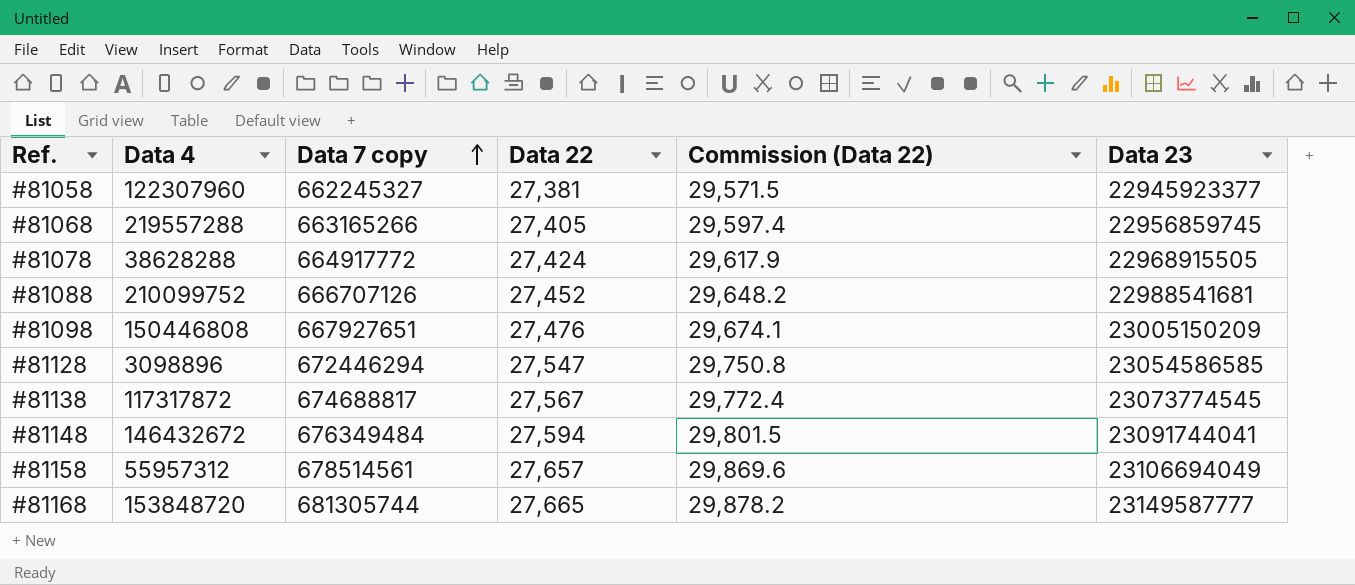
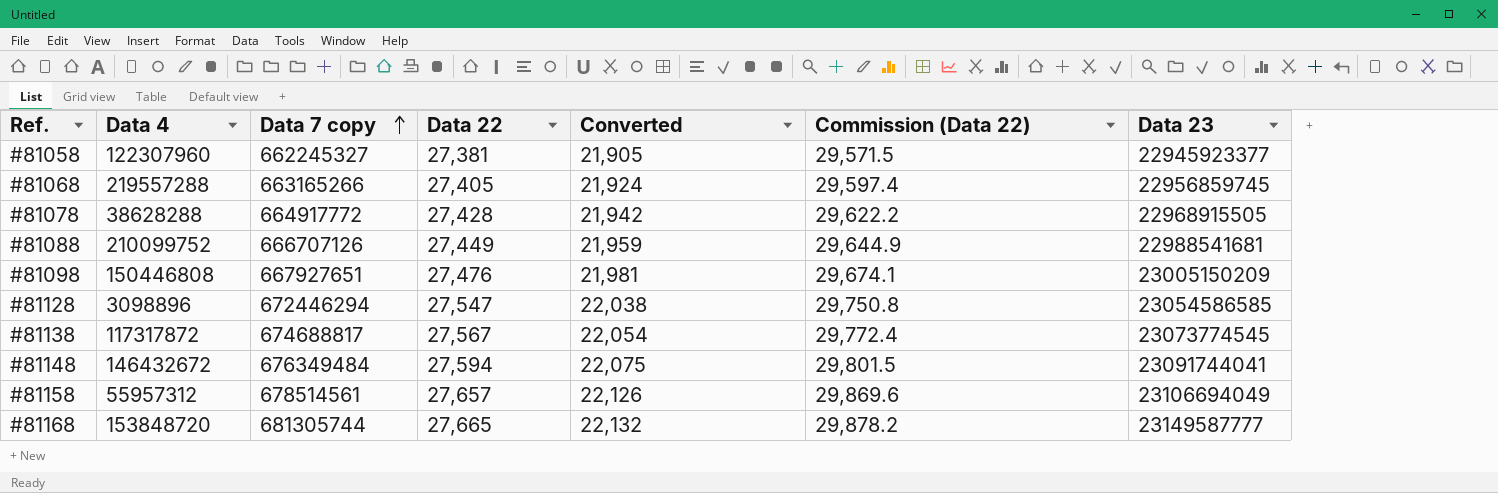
column Converted | formula: none -> [Data 22] * 0.8
#81078 | Data 22: 27,424 -> 27,428
#81078 | Commission (Data 22): 29,617.9 -> 29,622.2
#81088 | Data 22: 27,452 -> 27,449
#81088 | Commission (Data 22): 29,648.2 -> 29,644.9

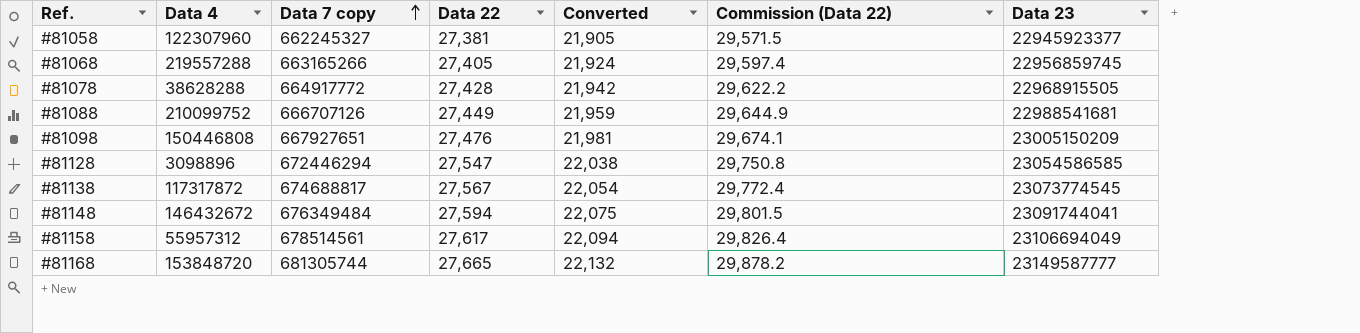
#81158 | Data 22: 27,657 -> 27,617
#81158 | Converted: 22,126 -> 22,094
#81158 | Commission (Data 22): 29,869.6 -> 29,826.4

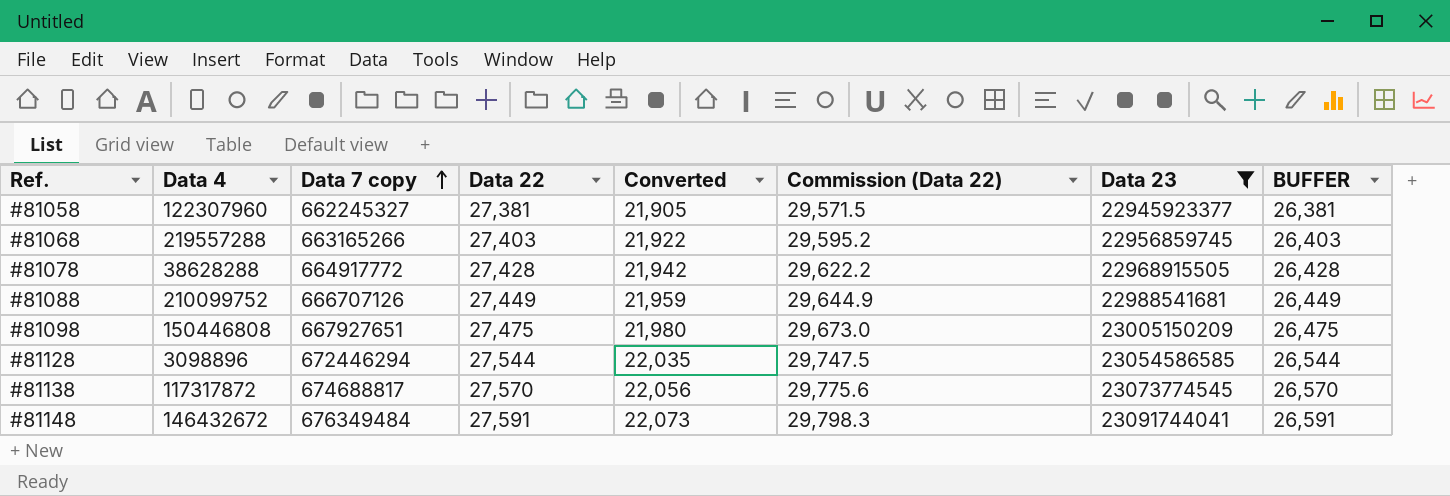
filter: none -> Data 23 <= 23091744041
column BUFFER | formula: none -> [Data 22] - 1000
#81068 | Data 22: 27,405 -> 27,403
#81068 | Converted: 21,924 -> 21,922
#81068 | Commission (Data 22): 29,597.4 -> 29,595.2
#81098 | Data 22: 27,476 -> 27,475
#81098 | Converted: 21,981 -> 21,980
#81098 | Commission (Data 22): 29,674.1 -> 29,673.0
#81128 | Data 22: 27,547 -> 27,544
#81128 | Converted: 22,038 -> 22,035
#81128 | Commission (Data 22): 29,750.8 -> 29,747.5
#81138 | Data 22: 27,567 -> 27,570
#81138 | Converted: 22,054 -> 22,056
#81138 | Commission (Data 22): 29,772.4 -> 29,775.6
#81148 | Data 22: 27,594 -> 27,591
#81148 | Converted: 22,075 -> 22,073
#81148 | Commission (Data 22): 29,801.5 -> 29,798.3

